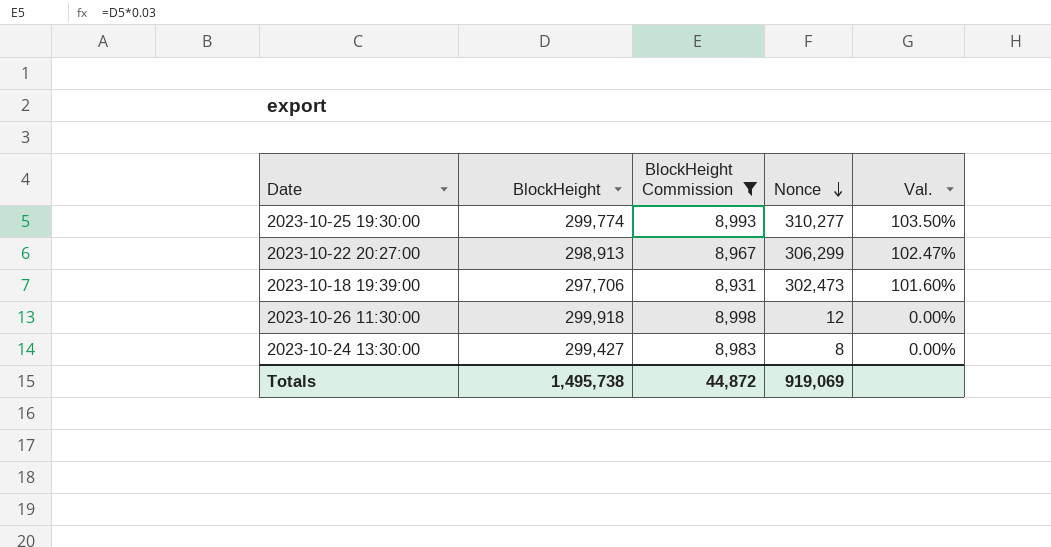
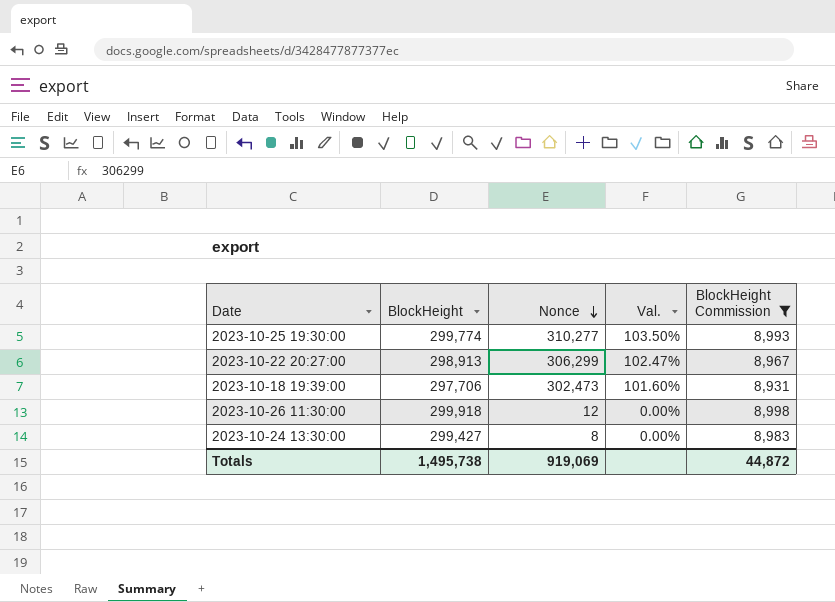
column BlockHeight Commission | position: 3 -> 5

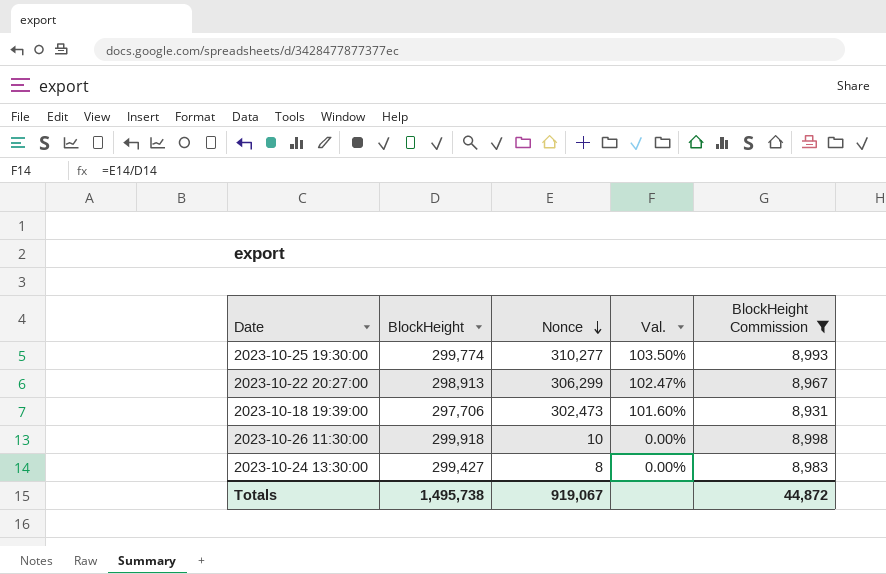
2023-10-26 11:30:00 | Nonce: 12 -> 10
Totals | Nonce: 919,069 -> 919,067

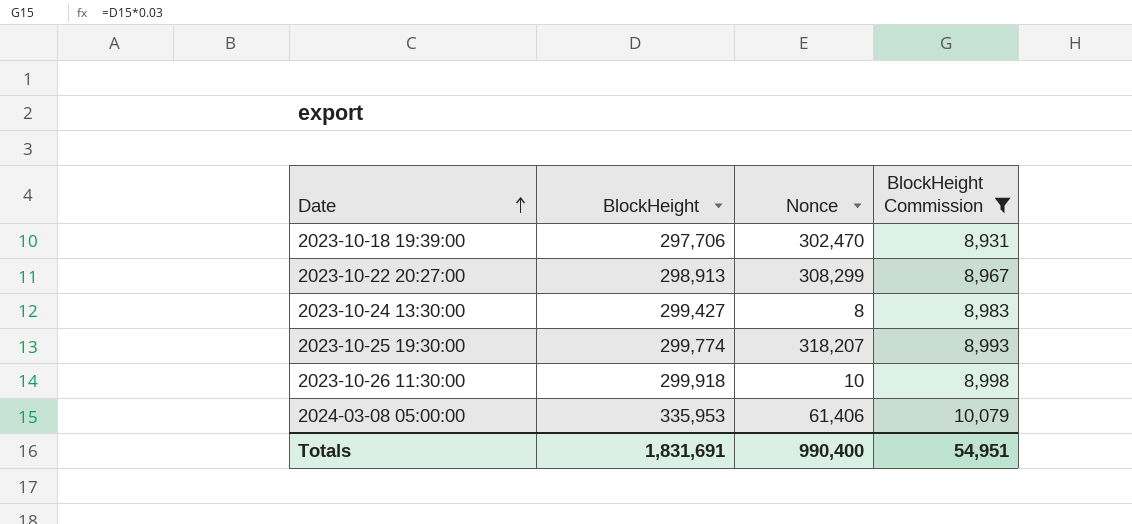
row order: Nonce descending -> Date ascending
column Val. | formula: [Nonce] / [BlockHeight] -> none
2023-10-18 19:39:00 | Nonce: 302,473 -> 302,470
2023-10-22 20:27:00 | Nonce: 306,299 -> 308,299
2023-10-25 19:30:00 | Nonce: 310,277 -> 318,207
row 2024-03-08 05:00:00: none -> 335,953 | 61,406 | 10,079
Totals | BlockHeight: 1,495,738 -> 1,831,691
Totals | Nonce: 919,067 -> 990,400
Totals | BlockHeight Commission: 44,872 -> 54,951

